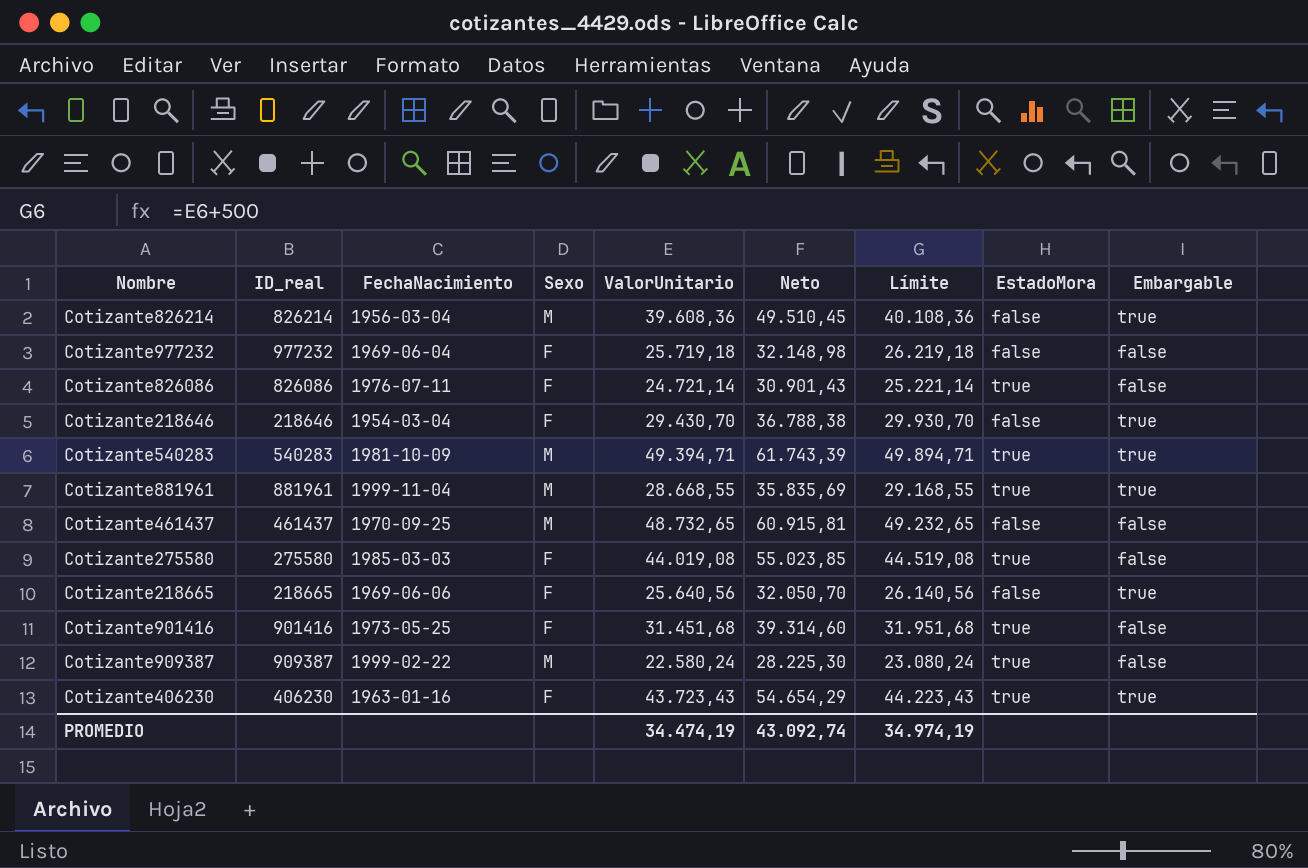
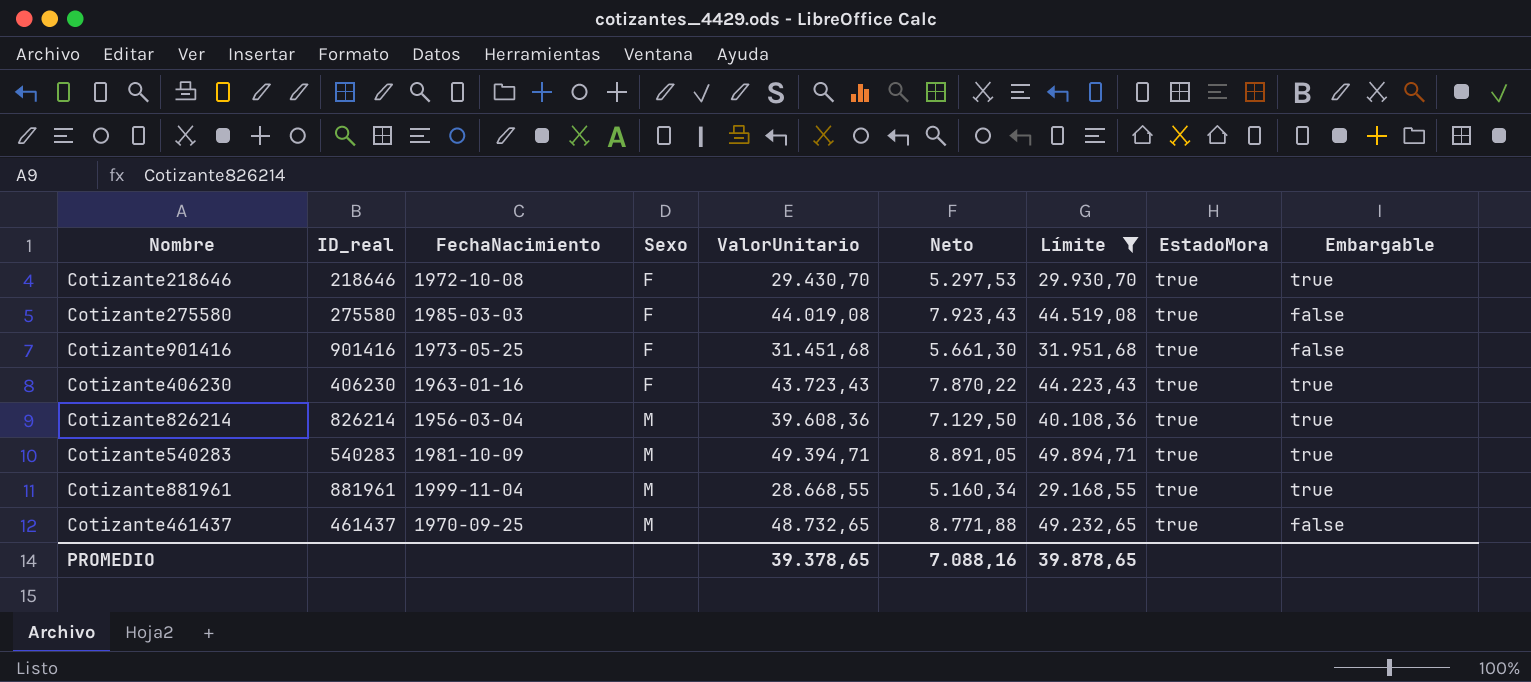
filter: none -> Límite >= 29.168,55
row order: none -> Sexo ascending
column Neto | formula: [ValorUnitario] * 1,25 -> [ValorUnitario] * 0,18
Cotizante218646 | FechaNacimiento: 1954-03-04 -> 1972-10-08
Cotizante218646 | EstadoMora: false -> true
Cotizante826214 | EstadoMora: false -> true
Cotizante461437 | EstadoMora: false -> true
PROMEDIO | ValorUnitario: 34.474,19 -> 39.378,65
PROMEDIO | Neto: 43.092,74 -> 7.088,16
PROMEDIO | Límite: 34.974,19 -> 39.878,65

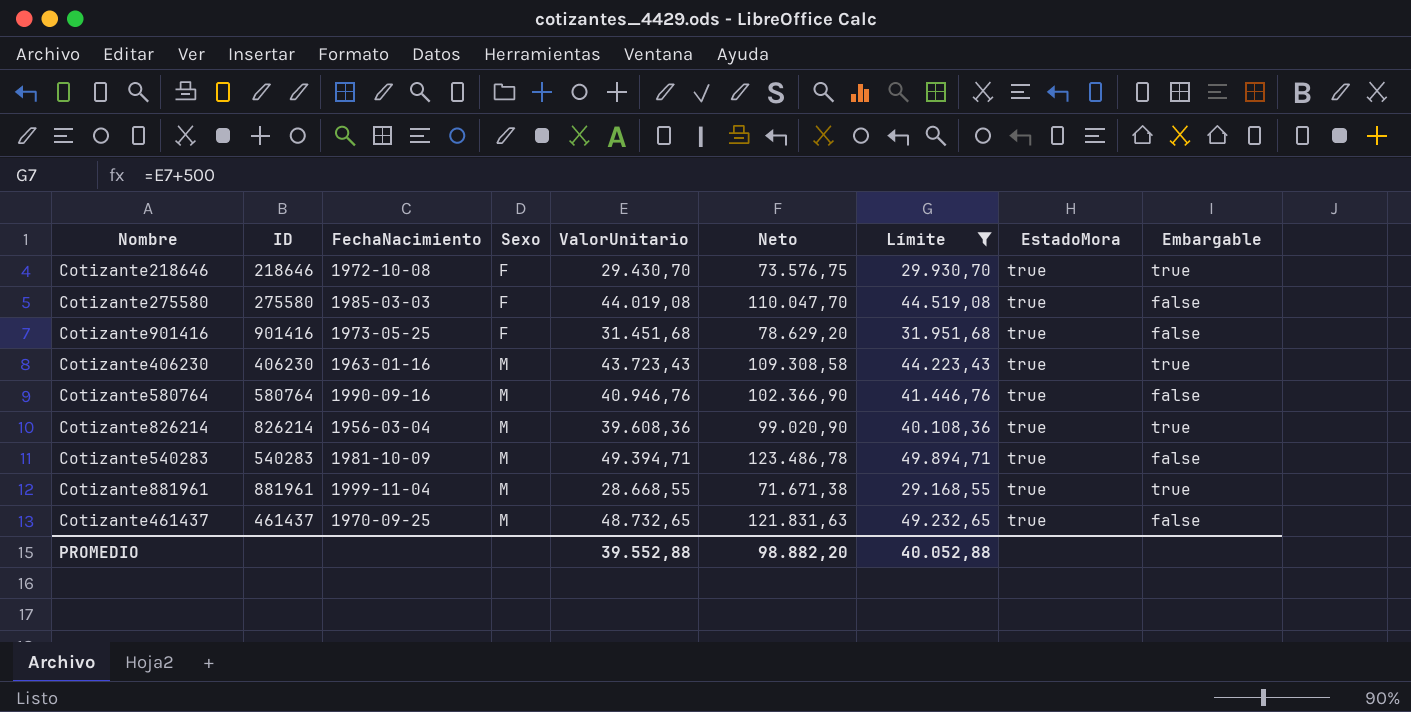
column name: ID_real -> ID
column Neto | formula: [ValorUnitario] * 0,18 -> [ValorUnitario] * 2,5
Cotizante406230 | Sexo: F -> M
row Cotizante580764: none -> 580764 | 1990-09-16 | M | 40.946,76 | 102.366,90 | 41.446,76 | true | false
Cotizante540283 | Embargable: true -> false
PROMEDIO | ValorUnitario: 39.378,65 -> 39.552,88
PROMEDIO | Neto: 7.088,16 -> 98.882,20
PROMEDIO | Límite: 39.878,65 -> 40.052,88

